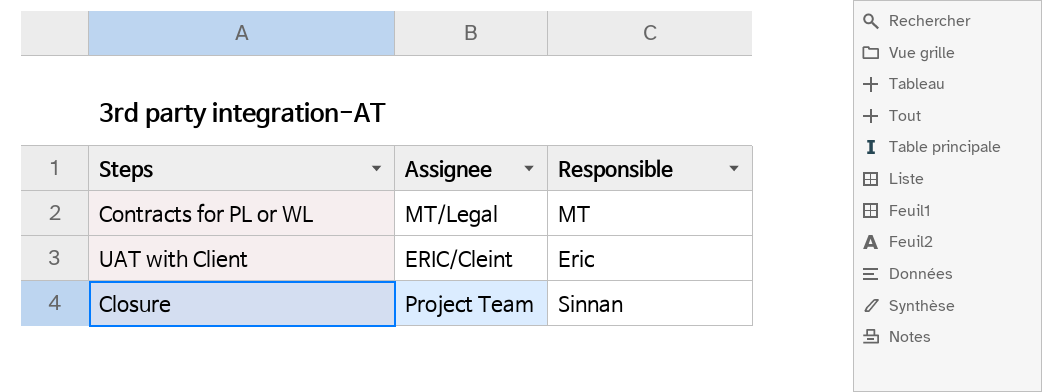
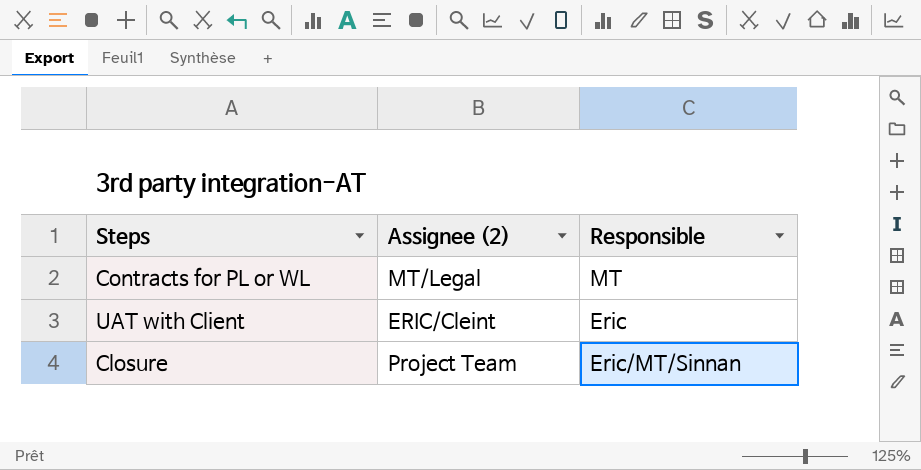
column name: Assignee -> Assignee (2)
Closure | Responsible: Sinnan -> Eric/MT/Sinnan

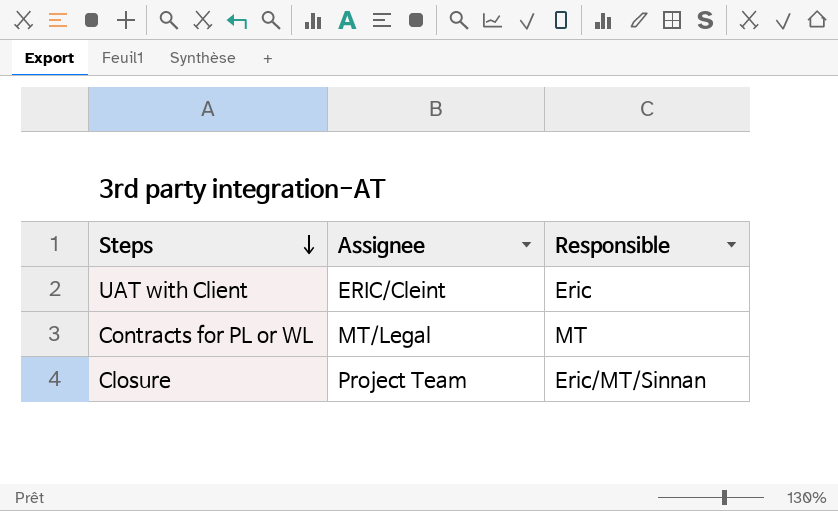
row order: none -> Steps descending
column name: Assignee (2) -> Assignee

